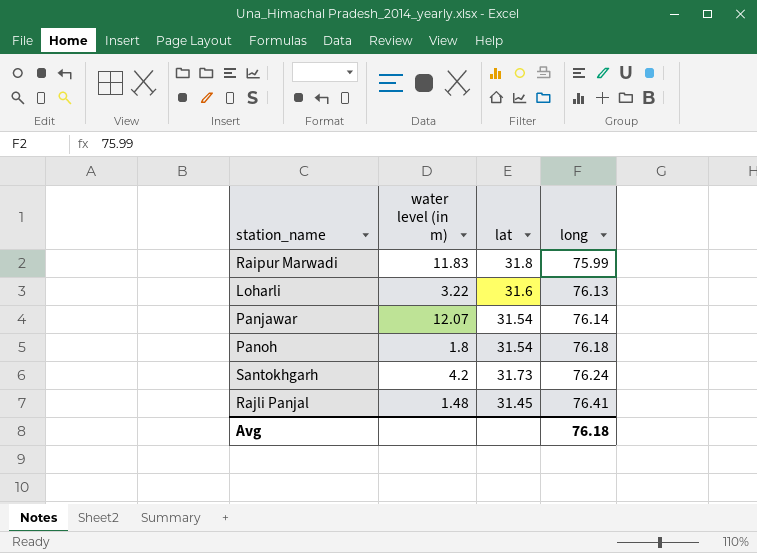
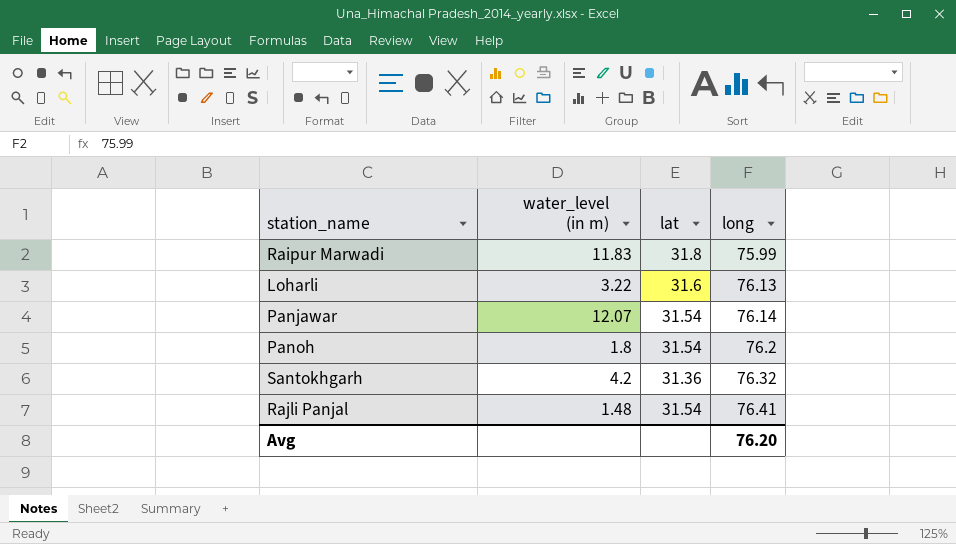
column name: water level (in m) -> water_level (in m)
Panoh | long: 76.18 -> 76.2
Santokhgarh | lat: 31.73 -> 31.36
Santokhgarh | long: 76.24 -> 76.32
Rajli Panjal | lat: 31.45 -> 31.54
Avg | long: 76.18 -> 76.20

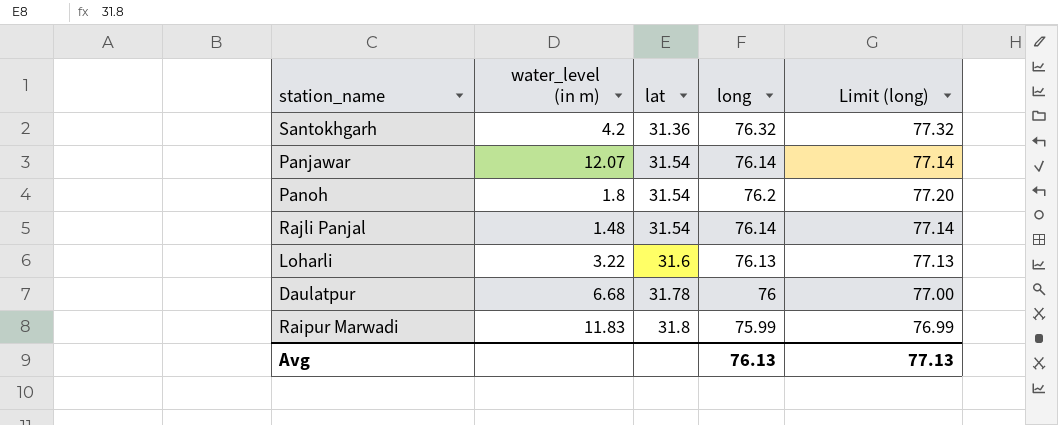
row order: long ascending -> lat ascending
column Limit (long) | formula: none -> [long] + 1
Rajli Panjal | long: 76.41 -> 76.14
row Daulatpur: none -> 6.68 | 31.78 | 76 | 77.00
Avg | long: 76.20 -> 76.13

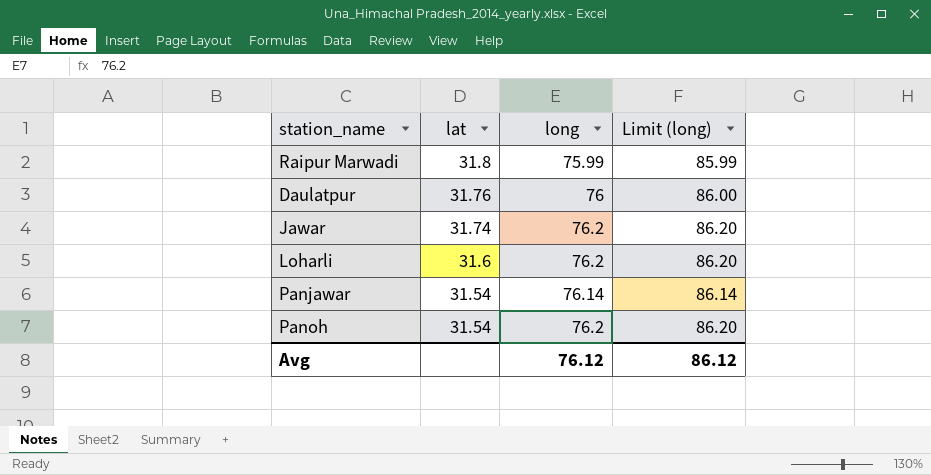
row order: lat ascending -> lat descending
column water_level (in m) | position: 2 -> none
column Limit (long) | formula: [long] + 1 -> [long] + 10
row Santokhgarh: 4.2 | 31.36 | 76.32 | 77.32 -> none
row Rajli Panjal: 1.48 | 31.54 | 76.14 | 77.14 -> none
Daulatpur | lat: 31.78 -> 31.76
row Jawar: none -> 31.74 | 76.2 | 86.20
Loharli | long: 76.13 -> 76.2
Avg | long: 76.13 -> 76.12
Avg | Limit (long): 77.13 -> 86.12

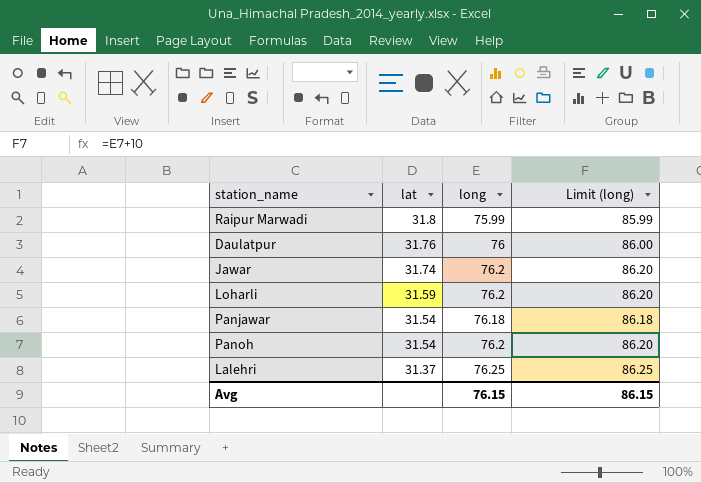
Loharli | lat: 31.6 -> 31.59
Panjawar | long: 76.14 -> 76.18
Panjawar | Limit (long): 86.14 -> 86.18
row Lalehri: none -> 31.37 | 76.25 | 86.25
Avg | long: 76.12 -> 76.15
Avg | Limit (long): 86.12 -> 86.15

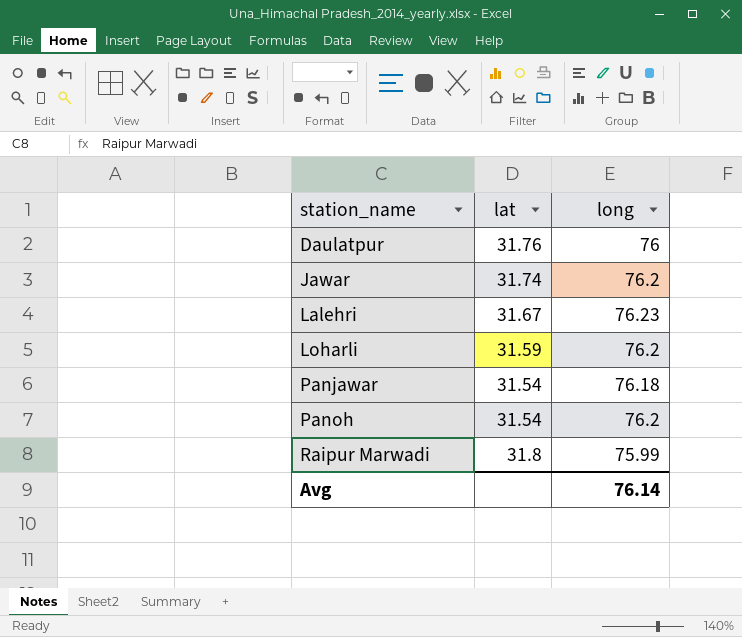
row order: lat descending -> station_name ascending
column Limit (long) | formula: [long] + 10 -> none
Lalehri | lat: 31.37 -> 31.67
Lalehri | long: 76.25 -> 76.23
Avg | long: 76.15 -> 76.14

